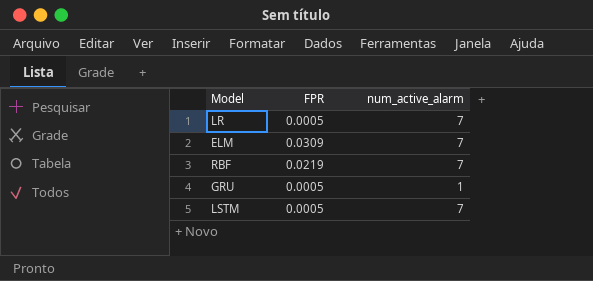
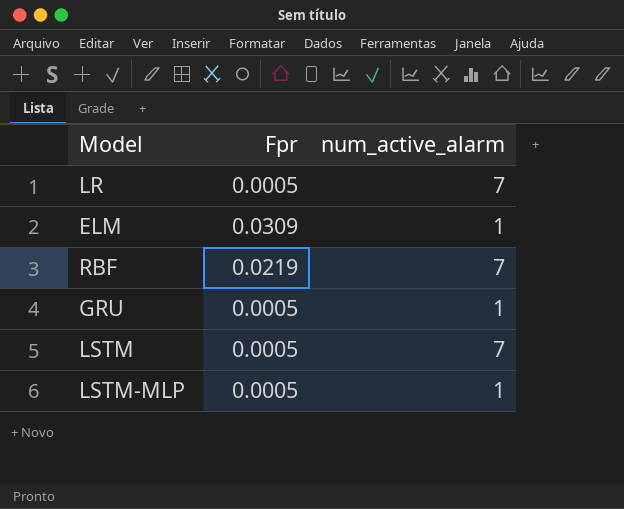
column name: FPR -> Fpr
ELM | num_active_alarm: 7 -> 1
row LSTM-MLP: none -> 0.0005 | 1

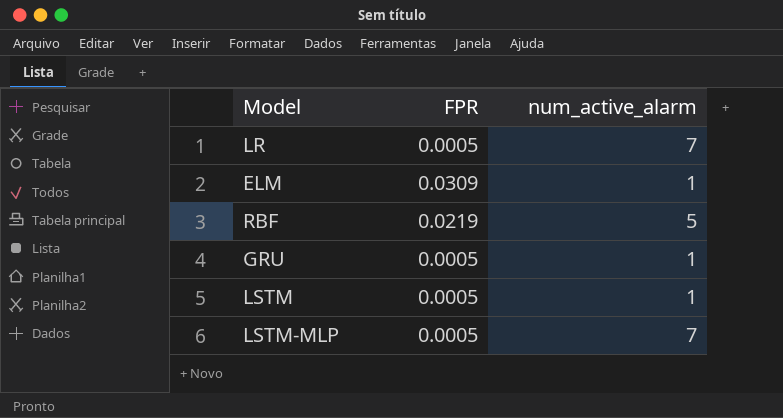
column name: Fpr -> FPR
RBF | num_active_alarm: 7 -> 5
LSTM | num_active_alarm: 7 -> 1
LSTM-MLP | num_active_alarm: 1 -> 7

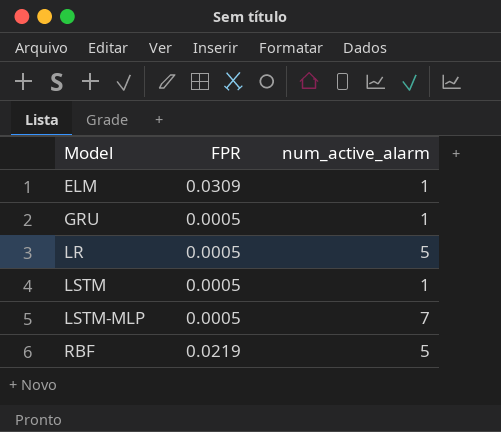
row order: none -> Model ascending
LR | num_active_alarm: 7 -> 5

